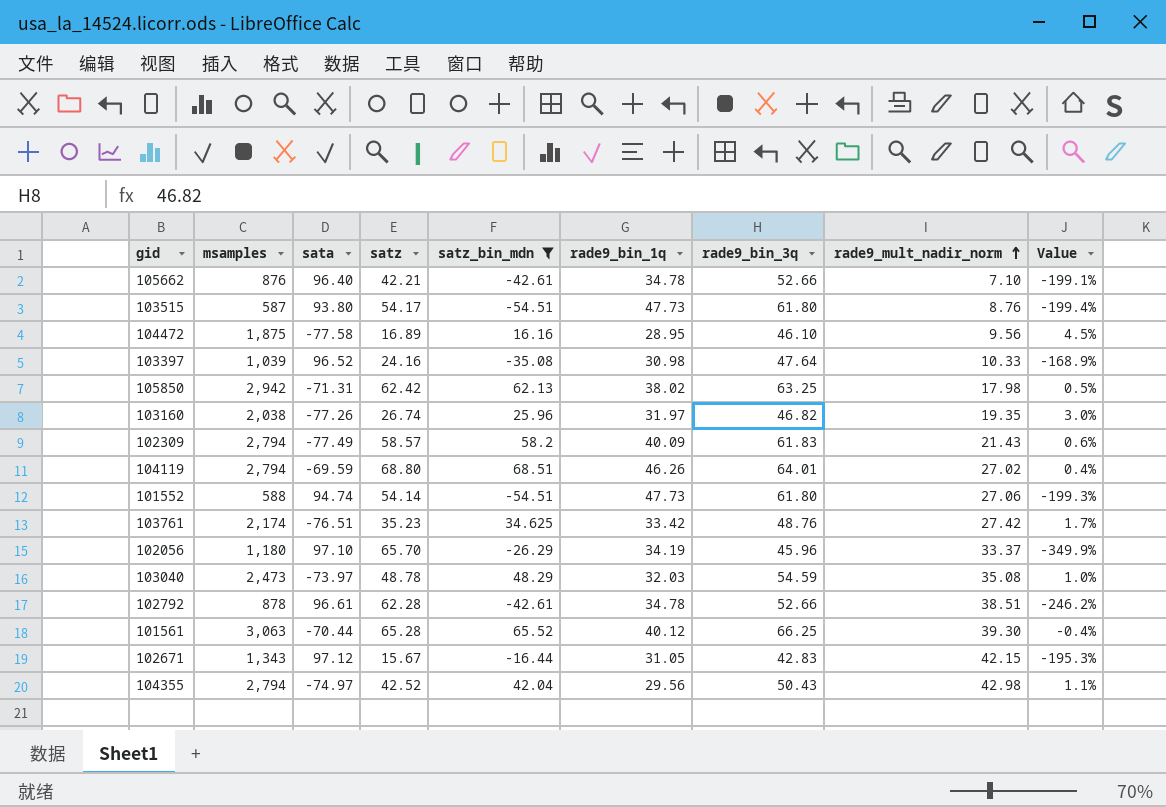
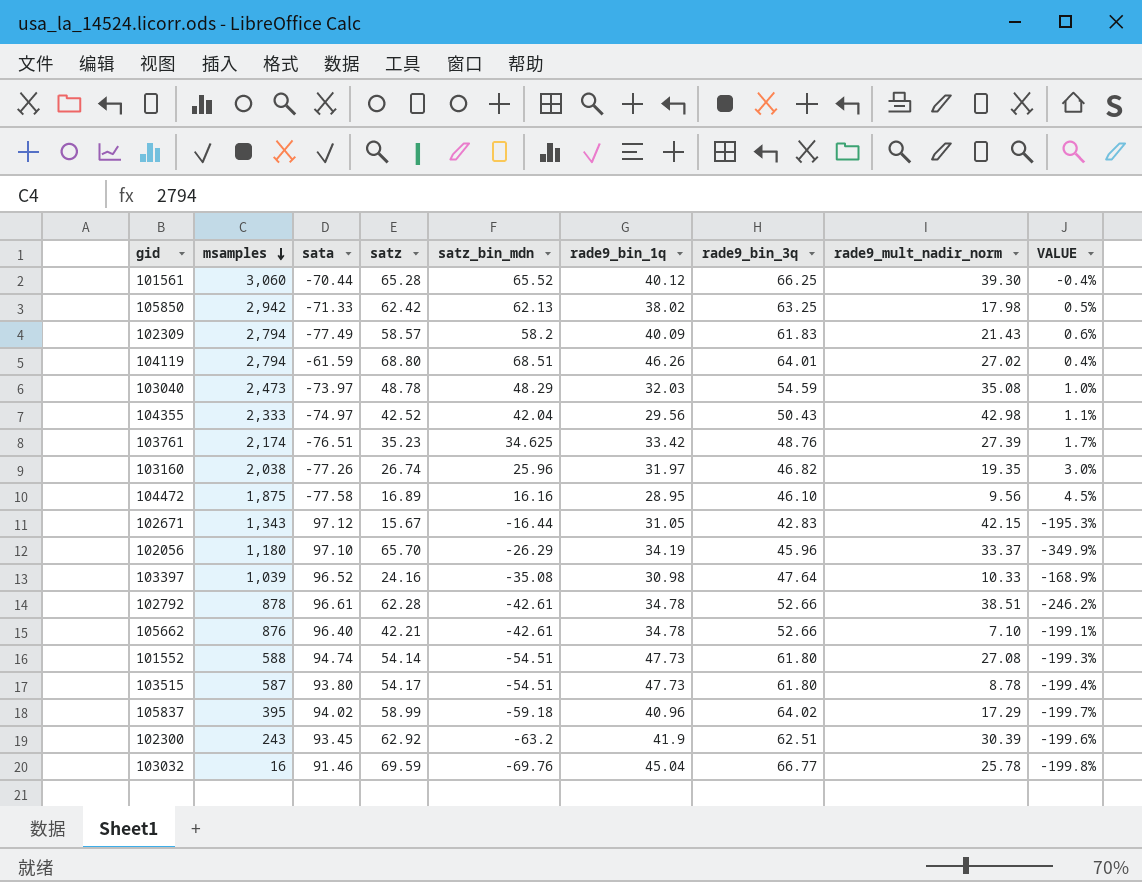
filter: satz_bin_mdn >= -54.51 -> none
row order: rade9_mult_nadir_norm ascending -> msamples descending
column name: Value -> VALUE
101561 | msamples: 3,063 -> 3,060
105850 | sata: -71.31 -> -71.33
104119 | sata: -69.59 -> -61.59
104355 | msamples: 2,794 -> 2,333
103761 | rade9_mult_nadir_norm: 27.42 -> 27.39
101552 | rade9_mult_nadir_norm: 27.06 -> 27.08
103515 | rade9_mult_nadir_norm: 8.76 -> 8.78

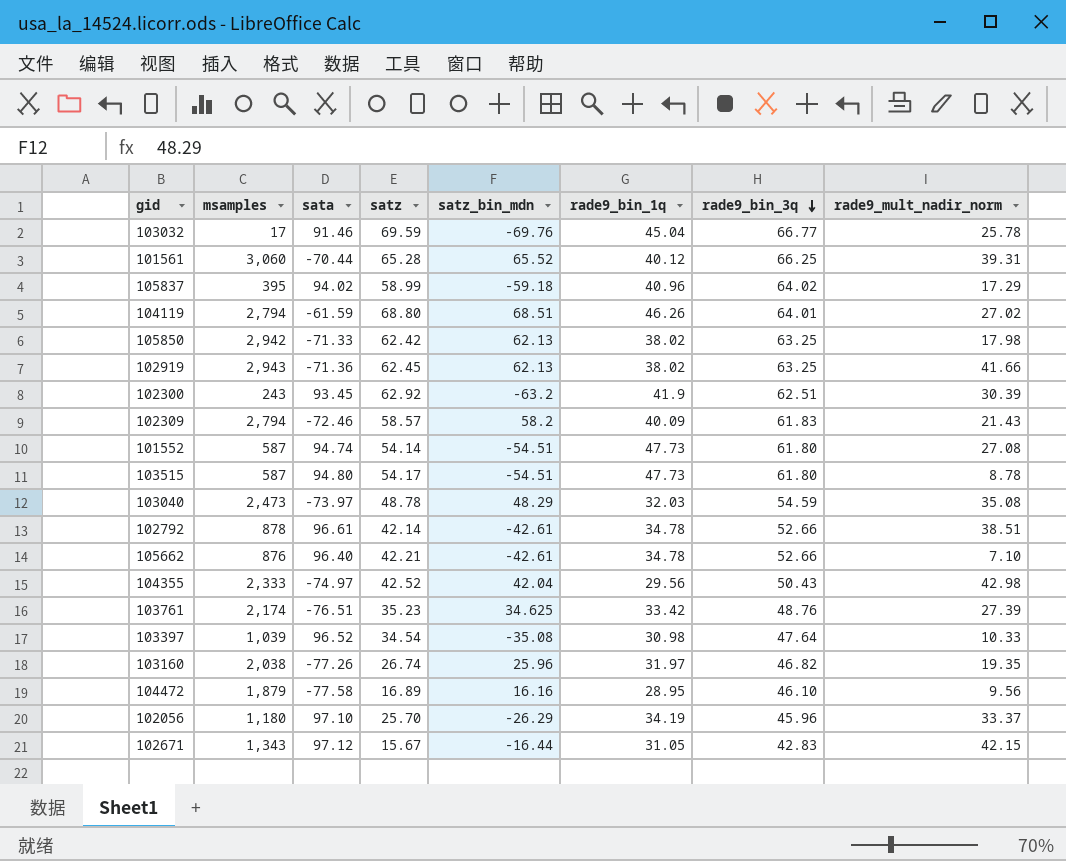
row order: msamples descending -> rade9_bin_3q descending
column VALUE | formula: ([satz] - [satz_bin_mdn]) / [satz_bin_mdn] -> none
103032 | msamples: 16 -> 17
101561 | rade9_mult_nadir_norm: 39.30 -> 39.31
row 102919: none -> 2,943 | -71.36 | 62.45 | 62.13 | 38.02 | 63.25 | 41.66
102309 | sata: -77.49 -> -72.46
101552 | msamples: 588 -> 587
103515 | sata: 93.80 -> 94.80
102792 | satz: 62.28 -> 42.14
103397 | satz: 24.16 -> 34.54
104472 | msamples: 1,875 -> 1,879
102056 | satz: 65.70 -> 25.70

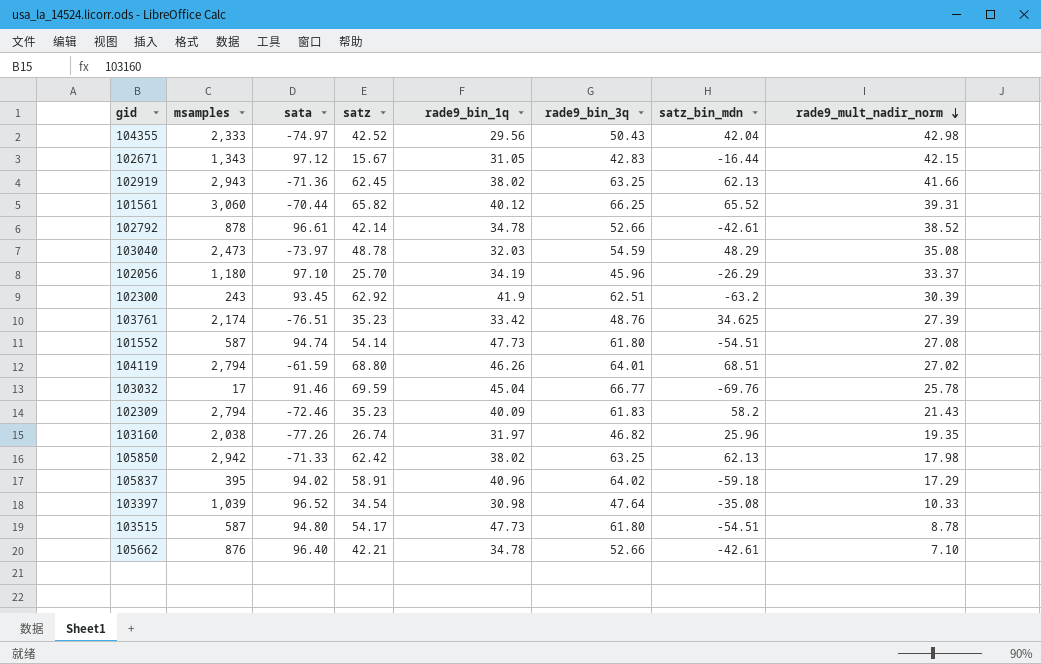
row order: rade9_bin_3q descending -> rade9_mult_nadir_norm descending
column satz_bin_mdn | position: 5 -> 7
row 104472: 1,879 | -77.58 | 16.89 | 16.16 | 28.95 | 46.10 | 9.56 -> none
101561 | satz: 65.28 -> 65.82
102792 | rade9_mult_nadir_norm: 38.51 -> 38.52
102309 | satz: 58.57 -> 35.23
105837 | satz: 58.99 -> 58.91

